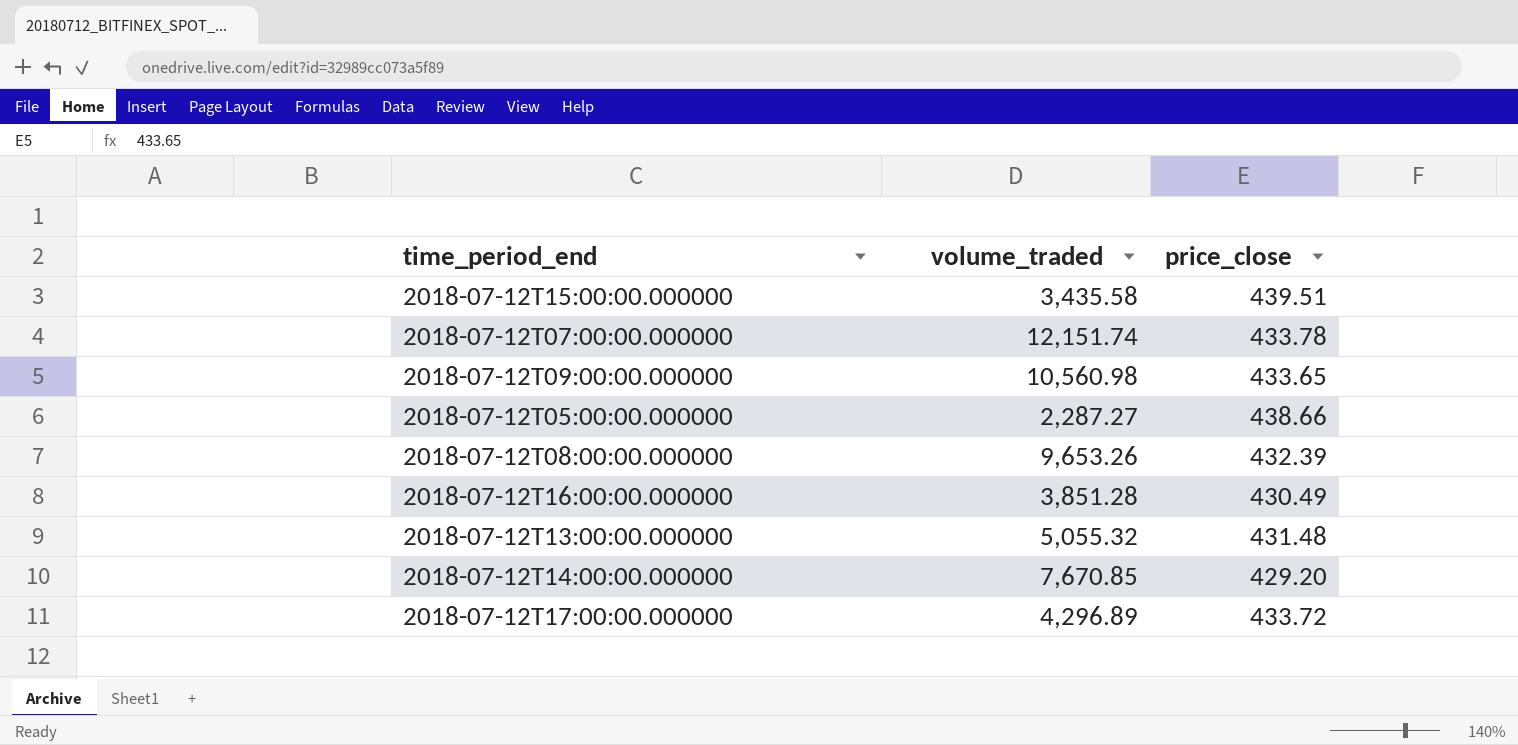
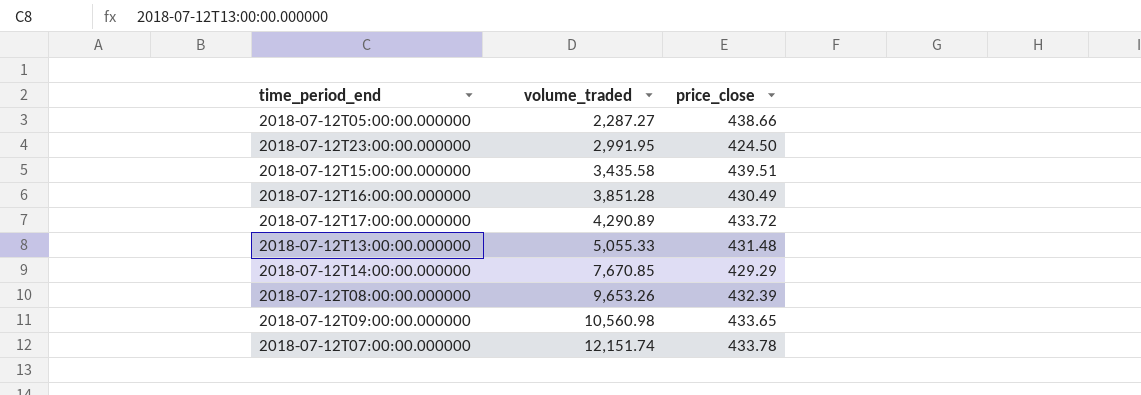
row order: none -> volume_traded ascending
row 2018-07-12T23:00:00.000000: none -> 2,991.95 | 424.50
2018-07-12T17:00:00.000000 | volume_traded: 4,296.89 -> 4,290.89
2018-07-12T13:00:00.000000 | volume_traded: 5,055.32 -> 5,055.33
2018-07-12T14:00:00.000000 | price_close: 429.20 -> 429.29

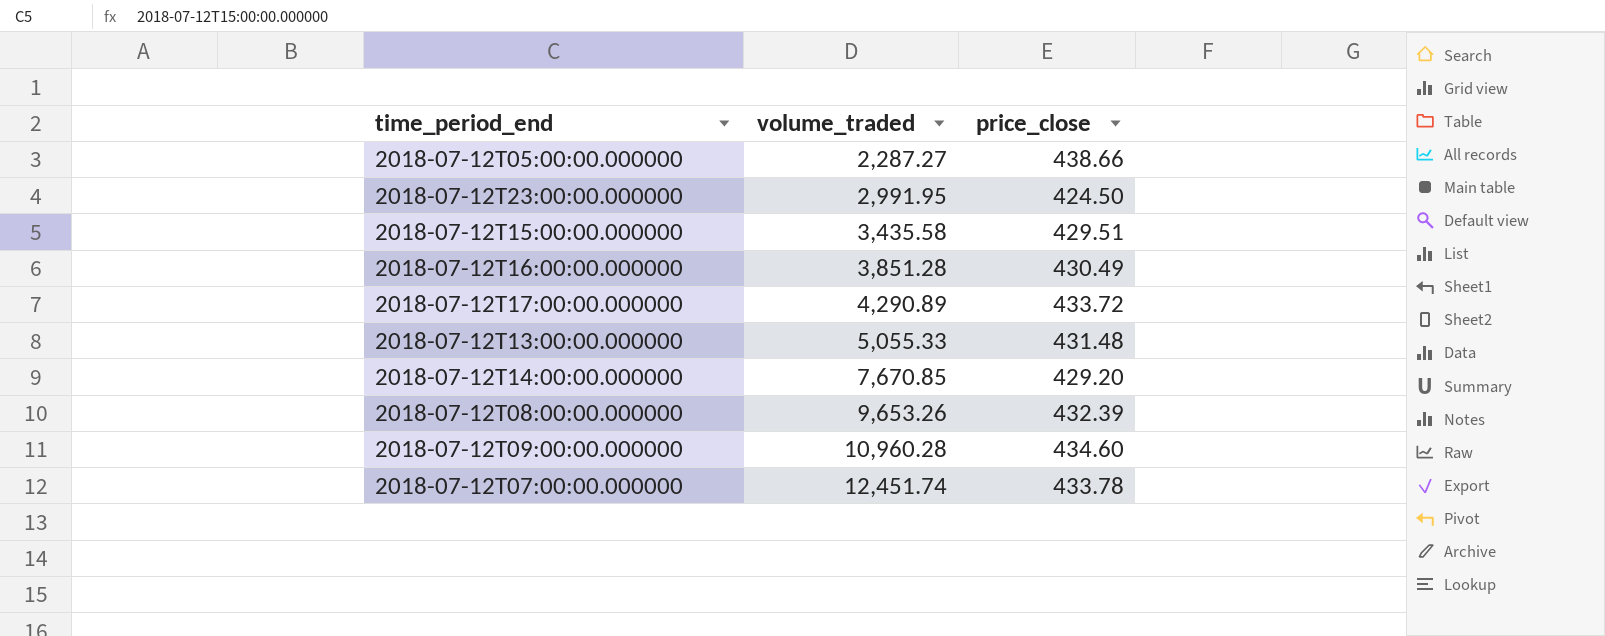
2018-07-12T15:00:00.000000 | price_close: 439.51 -> 429.51
2018-07-12T14:00:00.000000 | price_close: 429.29 -> 429.20
2018-07-12T09:00:00.000000 | volume_traded: 10,560.98 -> 10,960.28
2018-07-12T09:00:00.000000 | price_close: 433.65 -> 434.60
2018-07-12T07:00:00.000000 | volume_traded: 12,151.74 -> 12,451.74

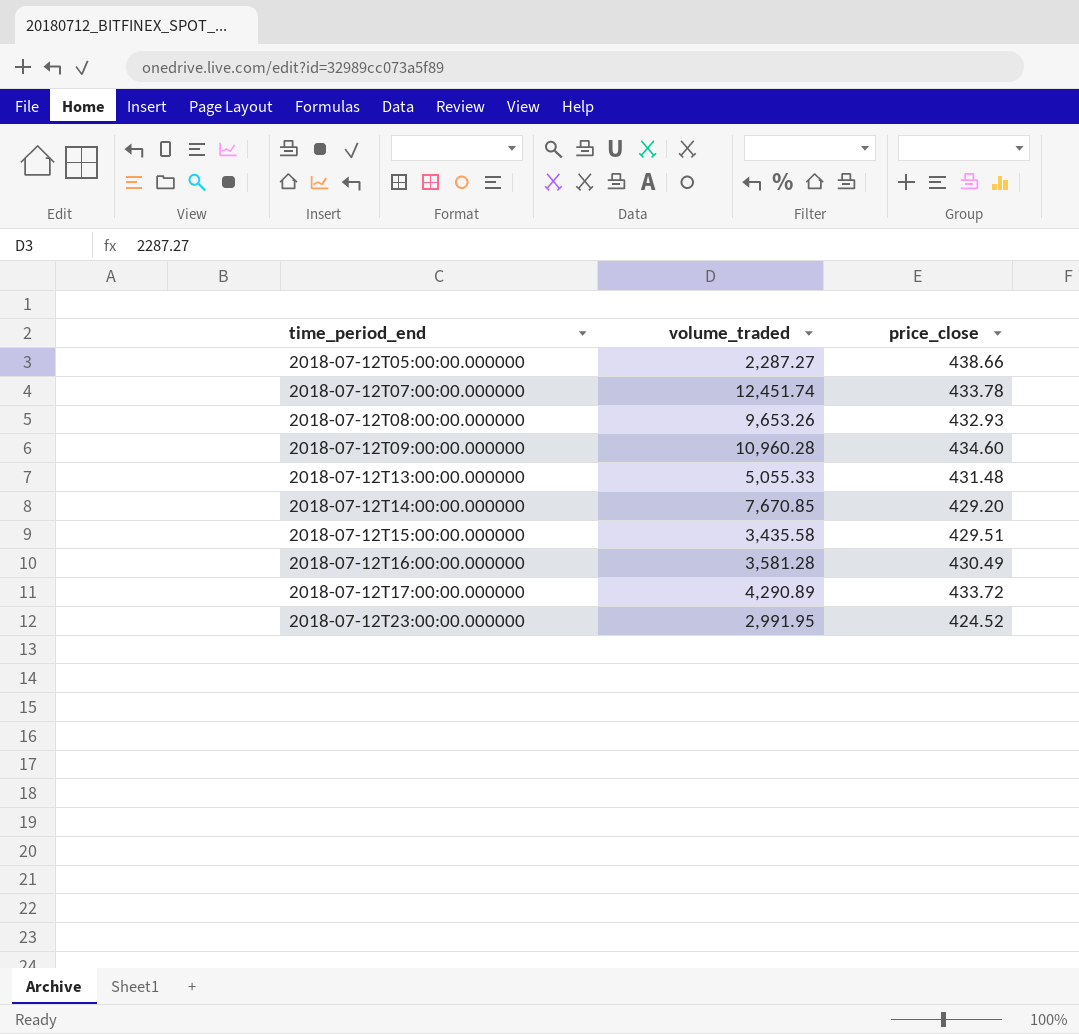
row order: volume_traded ascending -> time_period_end ascending
2018-07-12T08:00:00.000000 | price_close: 432.39 -> 432.93
2018-07-12T16:00:00.000000 | volume_traded: 3,851.28 -> 3,581.28
2018-07-12T23:00:00.000000 | price_close: 424.50 -> 424.52

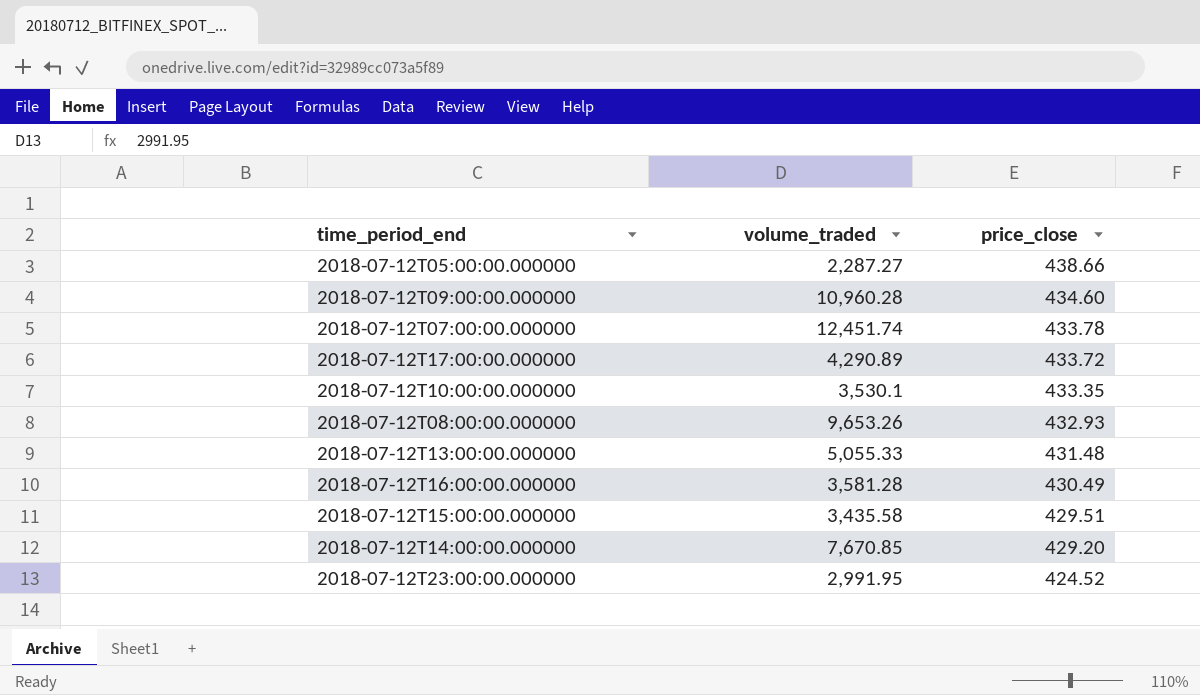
row order: time_period_end ascending -> price_close descending
row 2018-07-12T10:00:00.000000: none -> 3,530.1 | 433.35

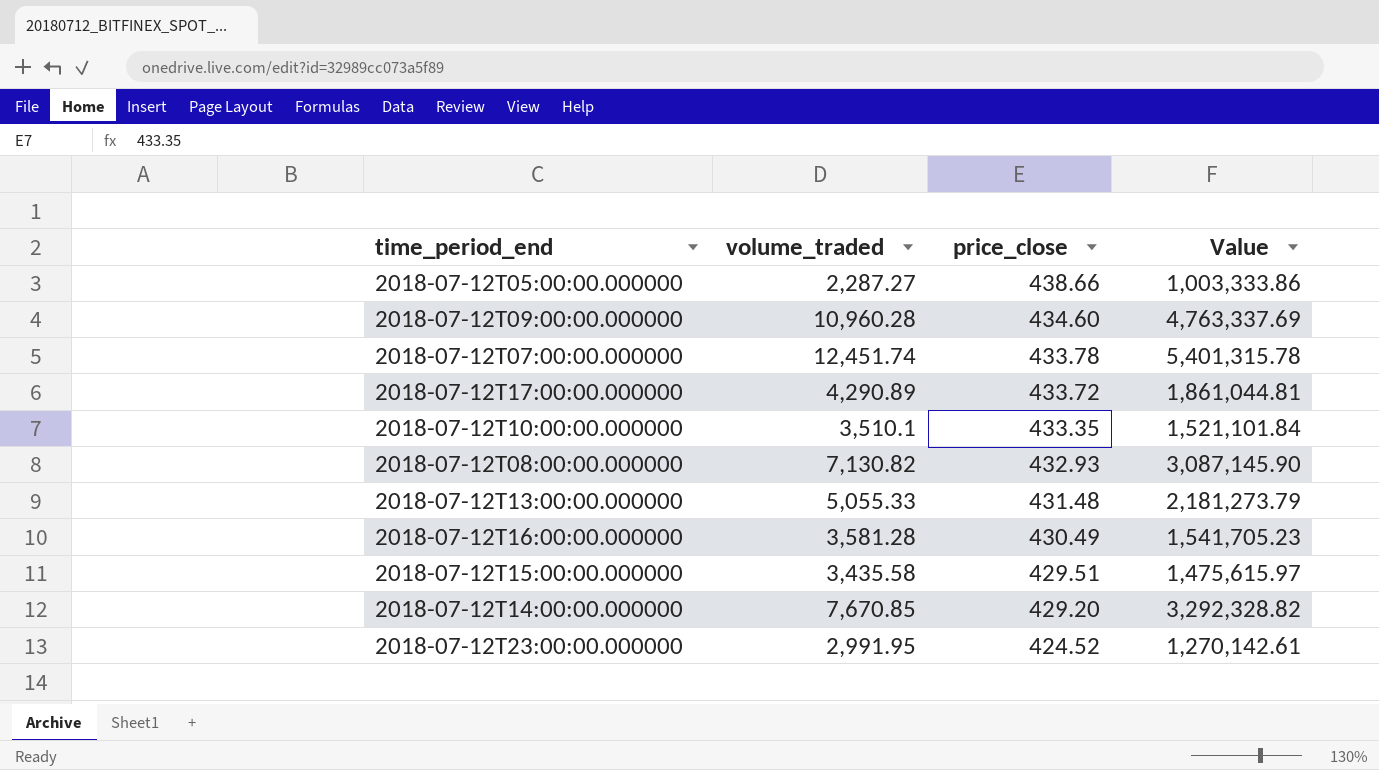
column Value | formula: none -> [volume_traded] * [price_close]
2018-07-12T10:00:00.000000 | volume_traded: 3,530.1 -> 3,510.1
2018-07-12T08:00:00.000000 | volume_traded: 9,653.26 -> 7,130.82

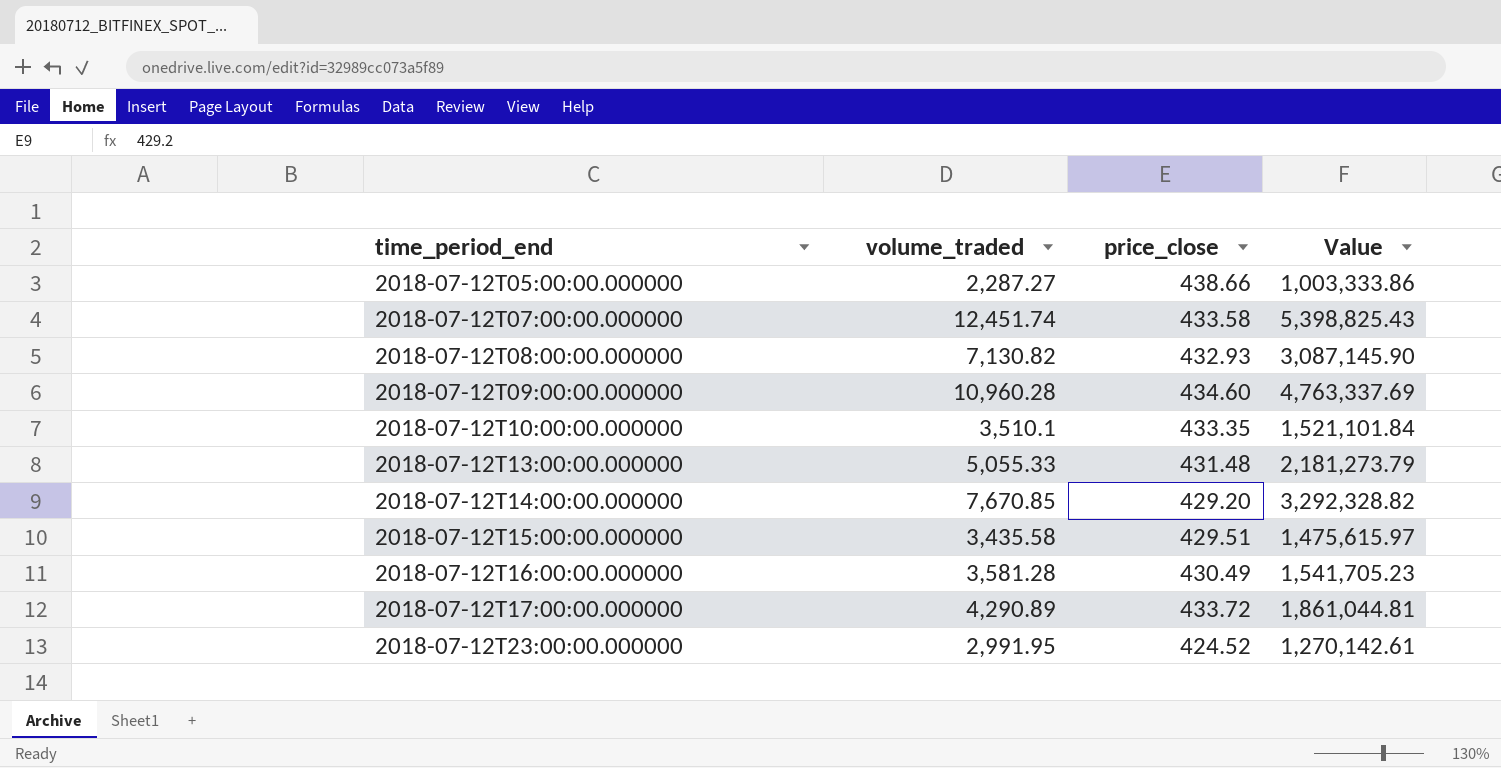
row order: price_close descending -> time_period_end ascending
2018-07-12T07:00:00.000000 | price_close: 433.78 -> 433.58
2018-07-12T07:00:00.000000 | Value: 5,401,315.78 -> 5,398,825.43

